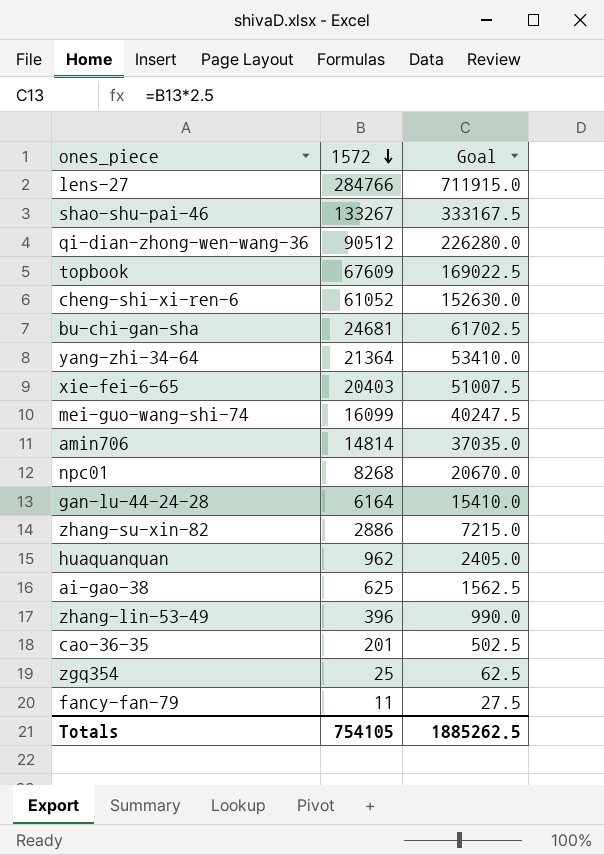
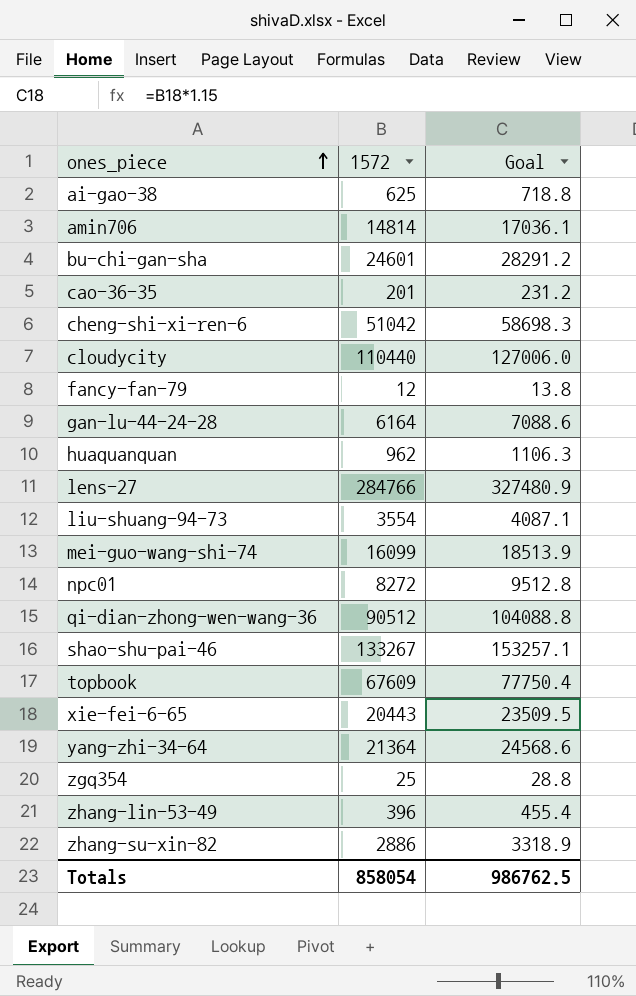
row order: 1572 descending -> ones_piece ascending
column Goal | formula: [1572] * 2.5 -> [1572] * 1.15
bu-chi-gan-sha | 1572: 24681 -> 24601
cheng-shi-xi-ren-6 | 1572: 61052 -> 51042
row cloudycity: none -> 110440 | 127006.0
fancy-fan-79 | 1572: 11 -> 12
row liu-shuang-94-73: none -> 3554 | 4087.1
npc01 | 1572: 8268 -> 8272
xie-fei-6-65 | 1572: 20403 -> 20443
Totals | 1572: 754105 -> 858054
Totals | Goal: 1885262.5 -> 986762.5

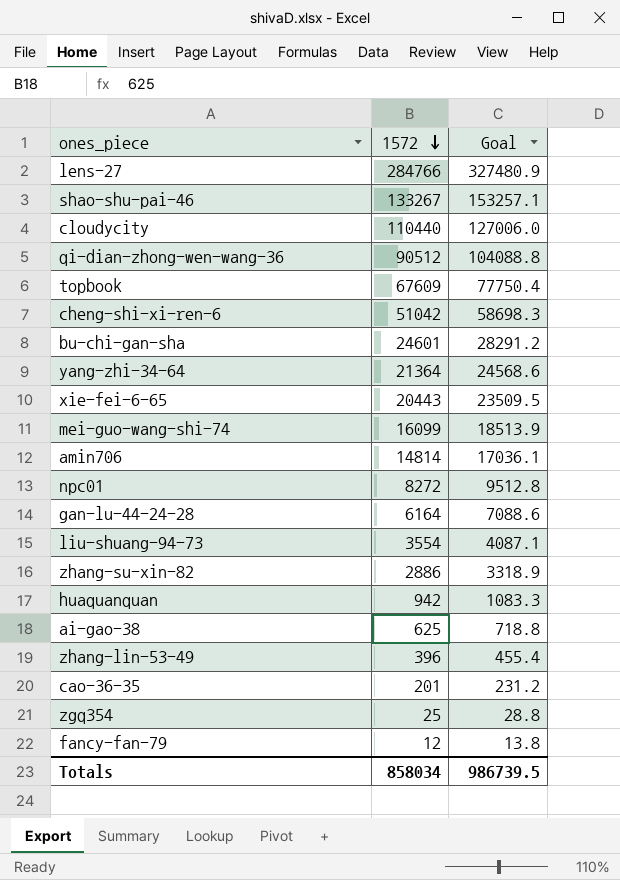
row order: ones_piece ascending -> 1572 descending
huaquanquan | 1572: 962 -> 942
huaquanquan | Goal: 1106.3 -> 1083.3
Totals | 1572: 858054 -> 858034
Totals | Goal: 986762.5 -> 986739.5

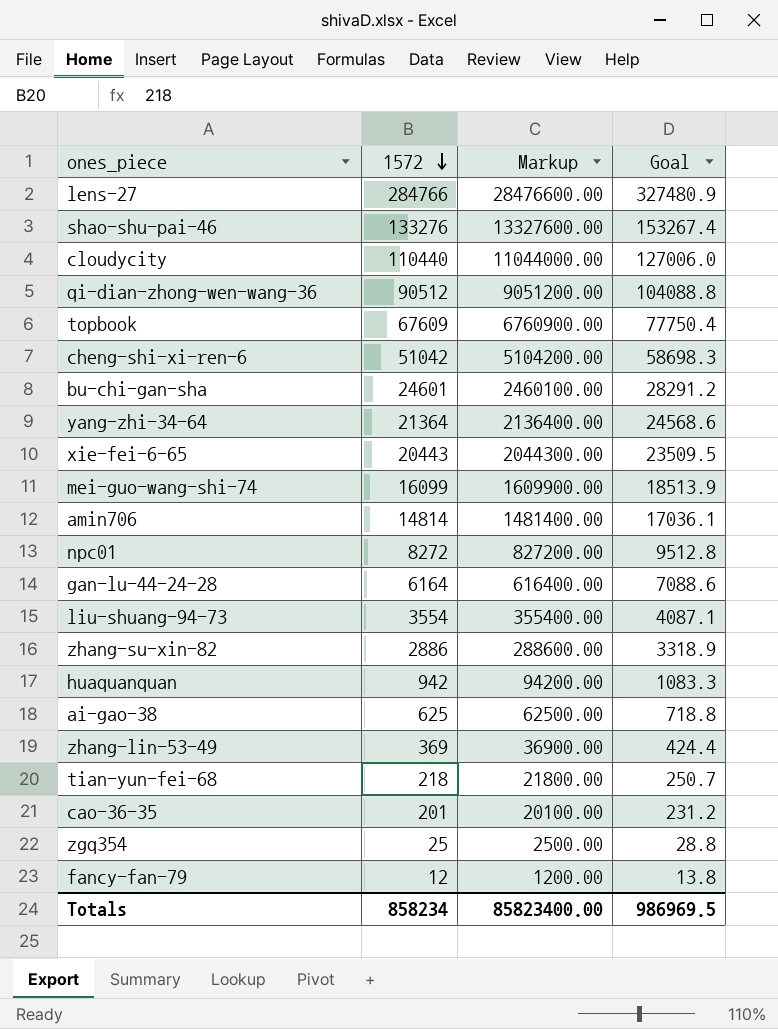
column Markup | formula: none -> [1572] * 100
shao-shu-pai-46 | 1572: 133267 -> 133276
shao-shu-pai-46 | Goal: 153257.1 -> 153267.4
zhang-lin-53-49 | 1572: 396 -> 369
zhang-lin-53-49 | Goal: 455.4 -> 424.4
row tian-yun-fei-68: none -> 218 | 21800.00 | 250.7
Totals | 1572: 858034 -> 858234
Totals | Goal: 986739.5 -> 986969.5

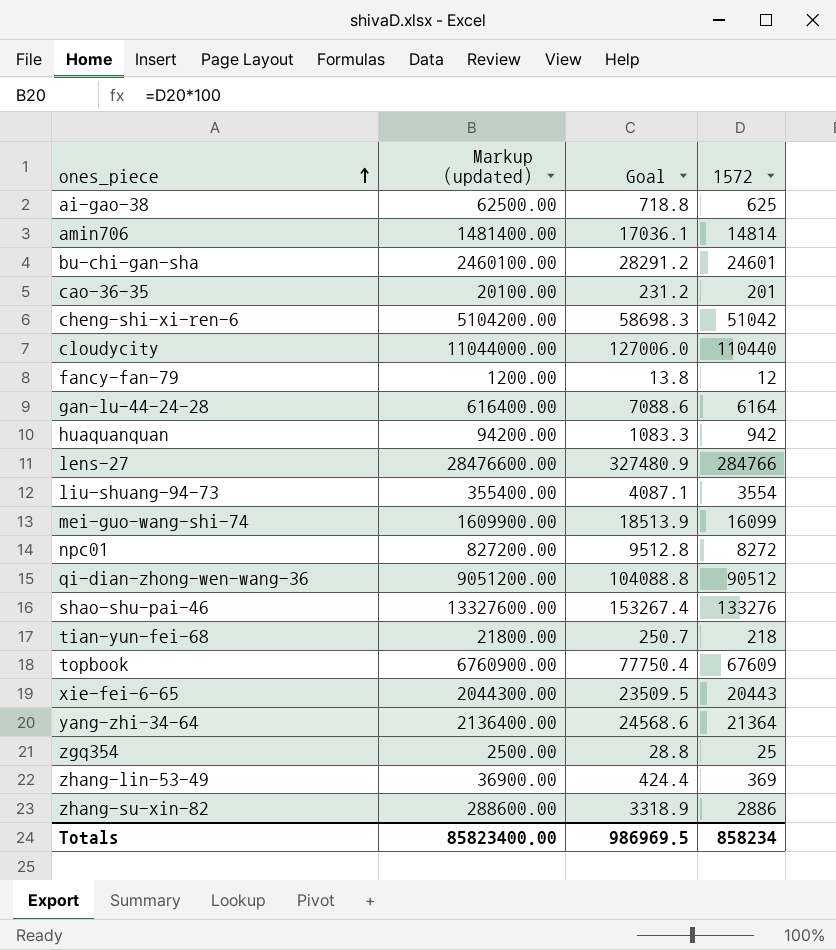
row order: 1572 descending -> ones_piece ascending
column name: Markup -> Markup (updated)
column 1572 | position: 2 -> 4

